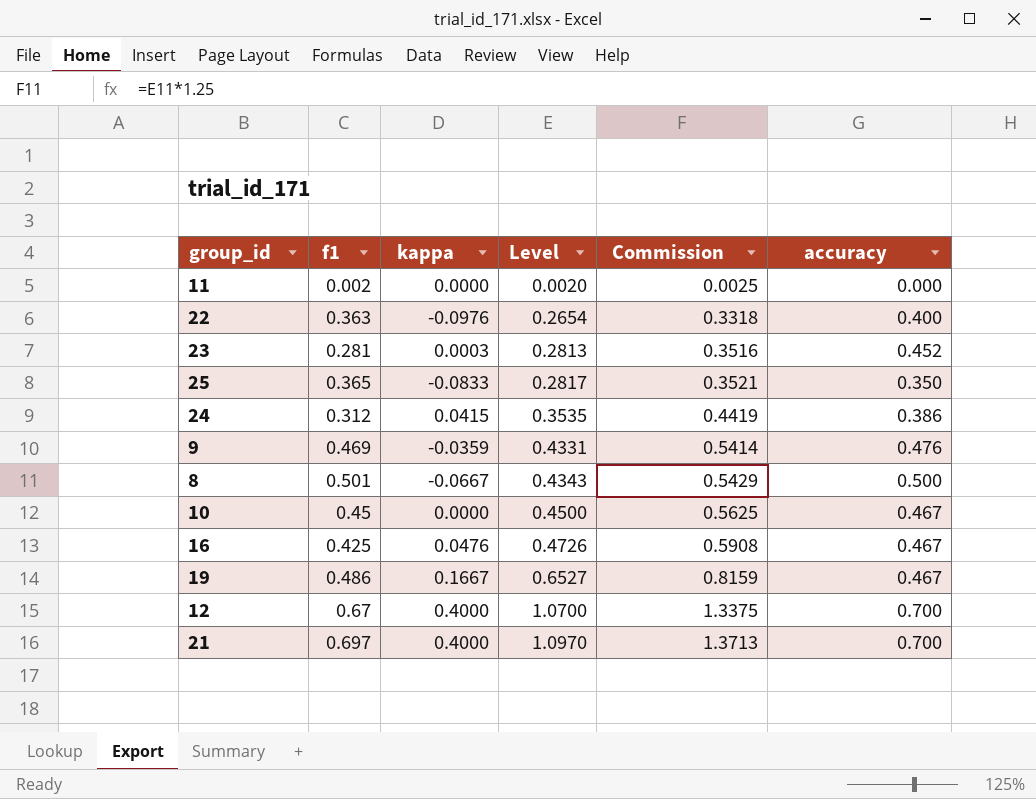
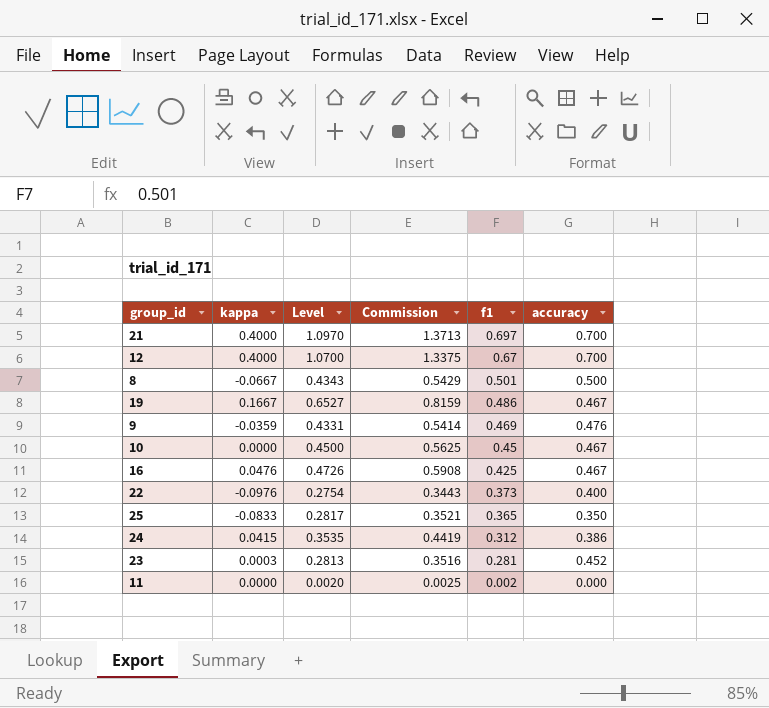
row order: Level ascending -> f1 descending
column f1 | position: 2 -> 5
22 | Level: 0.2654 -> 0.2754
22 | Commission: 0.3318 -> 0.3443
22 | f1: 0.363 -> 0.373

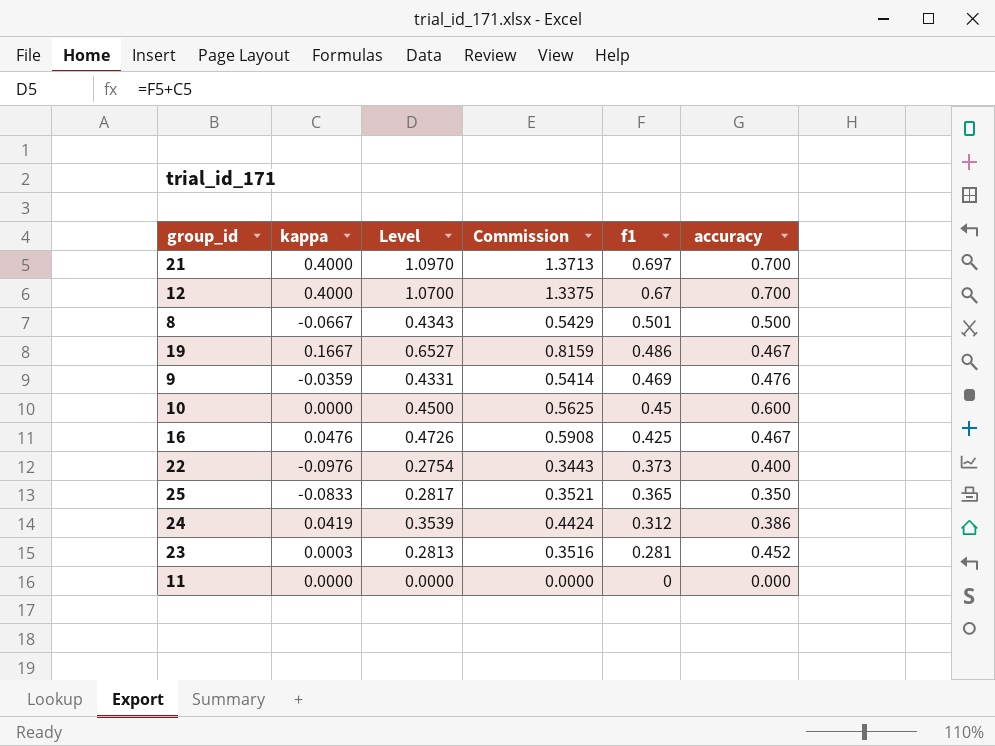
10 | accuracy: 0.467 -> 0.600
24 | kappa: 0.0415 -> 0.0419
24 | Level: 0.3535 -> 0.3539
24 | Commission: 0.4419 -> 0.4424
11 | Level: 0.0020 -> 0.0000
11 | Commission: 0.0025 -> 0.0000
11 | f1: 0.002 -> 0

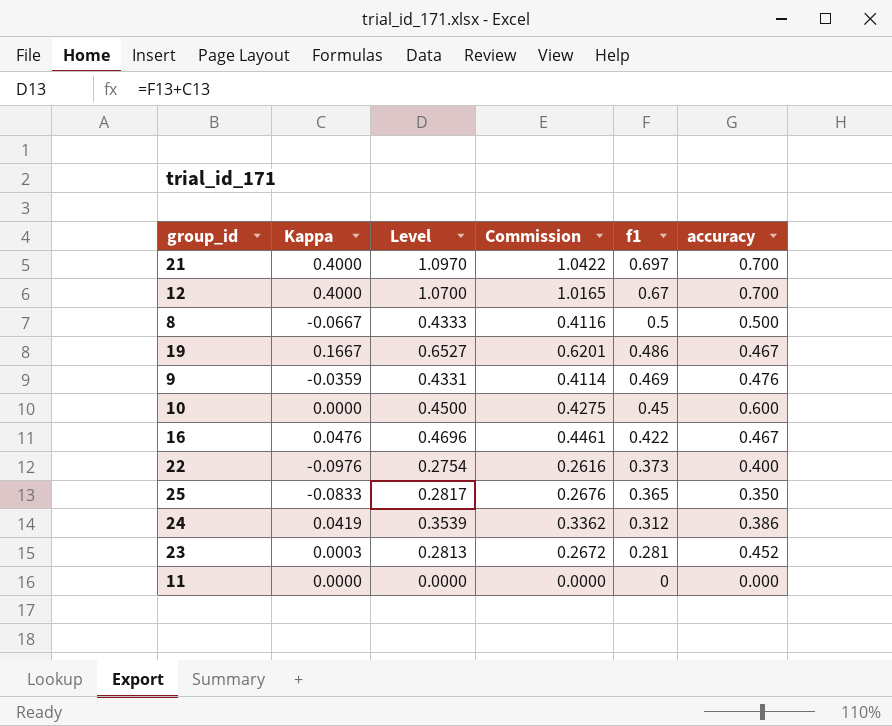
column name: kappa -> Kappa
column Commission | formula: [Level] * 1.25 -> [Level] * 0.95
8 | Level: 0.4343 -> 0.4333
8 | f1: 0.501 -> 0.5
16 | Level: 0.4726 -> 0.4696
16 | f1: 0.425 -> 0.422

